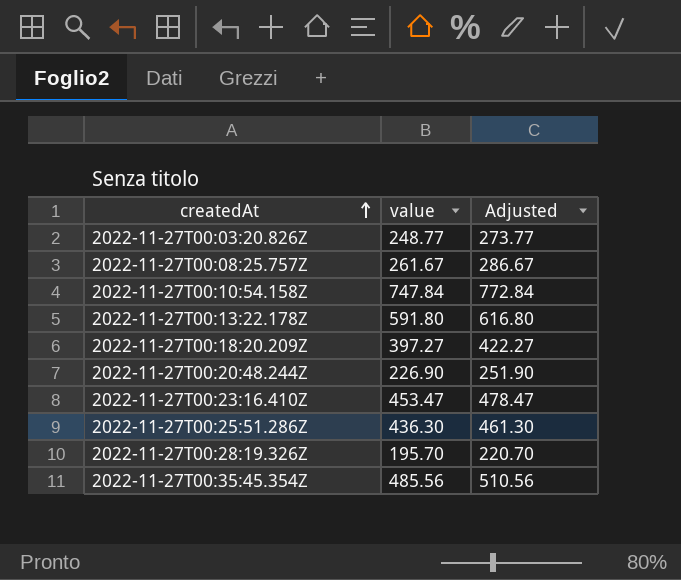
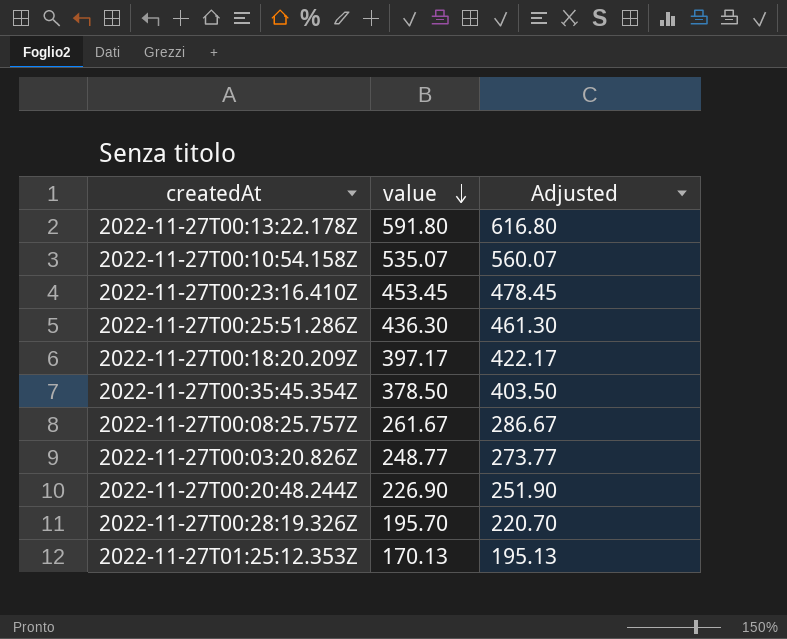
row order: createdAt ascending -> value descending
2022-11-27T00:10:54.158Z | value: 747.84 -> 535.07
2022-11-27T00:10:54.158Z | Adjusted: 772.84 -> 560.07
2022-11-27T00:23:16.410Z | value: 453.47 -> 453.45
2022-11-27T00:23:16.410Z | Adjusted: 478.47 -> 478.45
2022-11-27T00:18:20.209Z | value: 397.27 -> 397.17
2022-11-27T00:18:20.209Z | Adjusted: 422.27 -> 422.17
2022-11-27T00:35:45.354Z | value: 485.56 -> 378.50
2022-11-27T00:35:45.354Z | Adjusted: 510.56 -> 403.50
row 2022-11-27T01:25:12.353Z: none -> 170.13 | 195.13

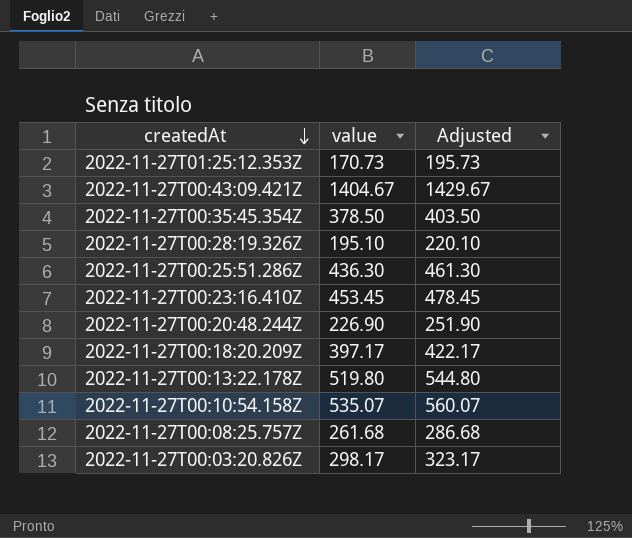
row order: value descending -> createdAt descending
2022-11-27T01:25:12.353Z | value: 170.13 -> 170.73
2022-11-27T01:25:12.353Z | Adjusted: 195.13 -> 195.73
row 2022-11-27T00:43:09.421Z: none -> 1404.67 | 1429.67
2022-11-27T00:28:19.326Z | value: 195.70 -> 195.10
2022-11-27T00:28:19.326Z | Adjusted: 220.70 -> 220.10
2022-11-27T00:13:22.178Z | value: 591.80 -> 519.80
2022-11-27T00:13:22.178Z | Adjusted: 616.80 -> 544.80
2022-11-27T00:08:25.757Z | value: 261.67 -> 261.68
2022-11-27T00:08:25.757Z | Adjusted: 286.67 -> 286.68
2022-11-27T00:03:20.826Z | value: 248.77 -> 298.17
2022-11-27T00:03:20.826Z | Adjusted: 273.77 -> 323.17

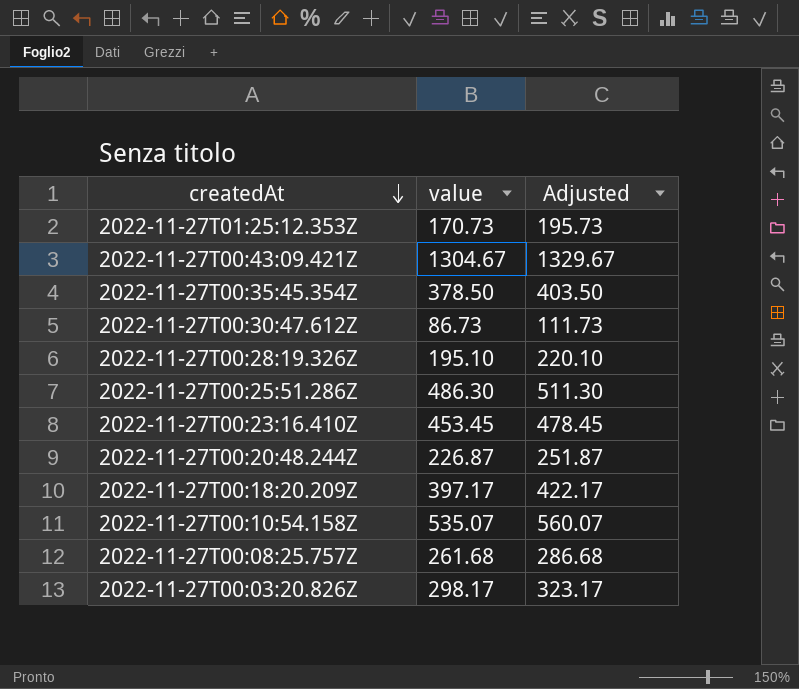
row 2022-11-27T00:13:22.178Z: 519.80 | 544.80 -> none
2022-11-27T00:43:09.421Z | value: 1404.67 -> 1304.67
2022-11-27T00:43:09.421Z | Adjusted: 1429.67 -> 1329.67
row 2022-11-27T00:30:47.612Z: none -> 86.73 | 111.73
2022-11-27T00:25:51.286Z | value: 436.30 -> 486.30
2022-11-27T00:25:51.286Z | Adjusted: 461.30 -> 511.30
2022-11-27T00:20:48.244Z | value: 226.90 -> 226.87
2022-11-27T00:20:48.244Z | Adjusted: 251.90 -> 251.87

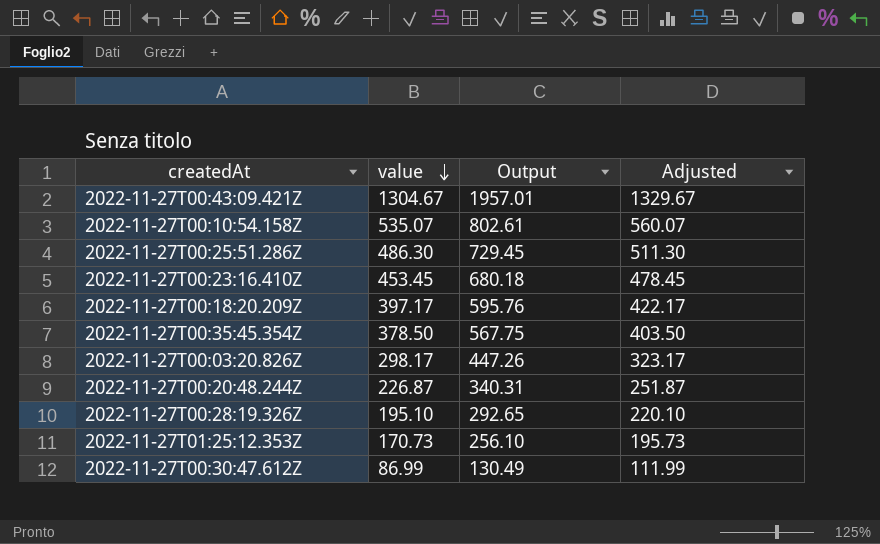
row order: createdAt descending -> value descending
column Output | formula: none -> [value] * 1.5
row 2022-11-27T00:08:25.757Z: 261.68 | 286.68 -> none
2022-11-27T00:30:47.612Z | value: 86.73 -> 86.99
2022-11-27T00:30:47.612Z | Adjusted: 111.73 -> 111.99

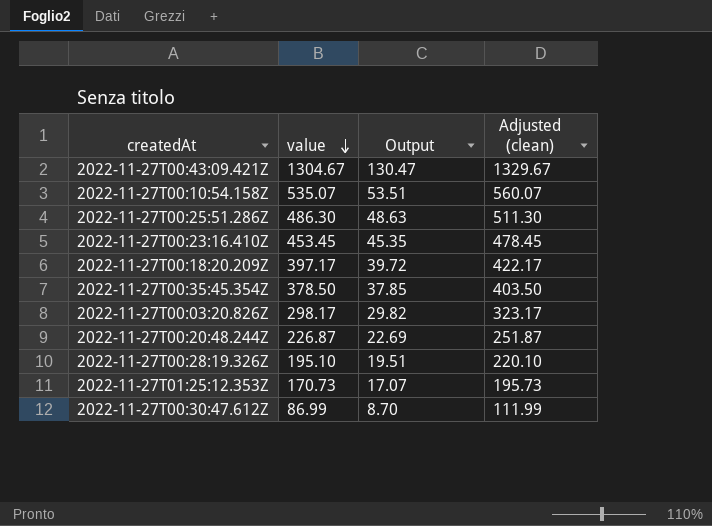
column Output | formula: [value] * 1.5 -> [value] * 0.1
column name: Adjusted -> Adjusted (clean)

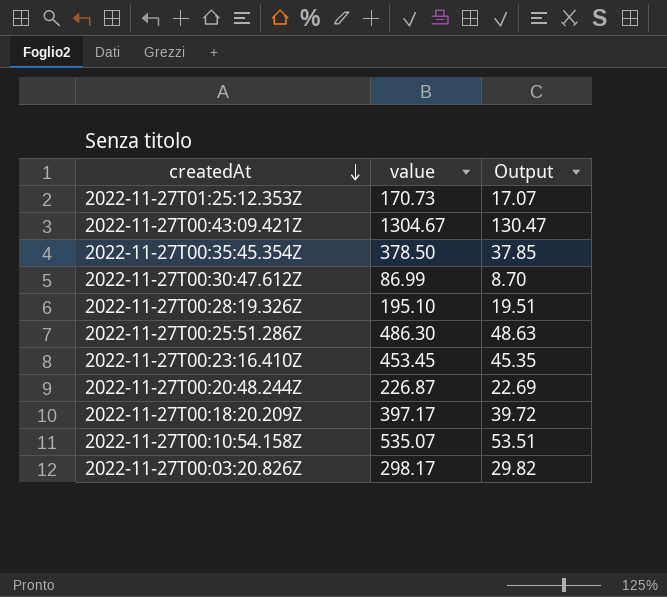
row order: value descending -> createdAt descending
column Adjusted (clean) | formula: [value] + 25 -> none

